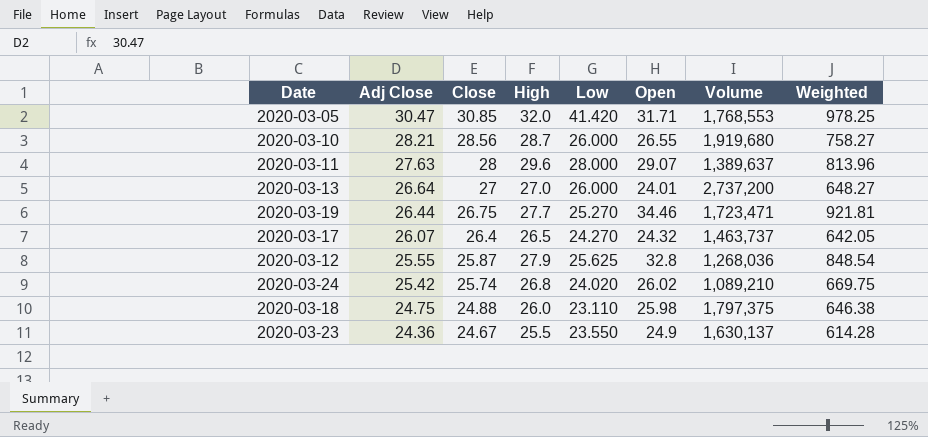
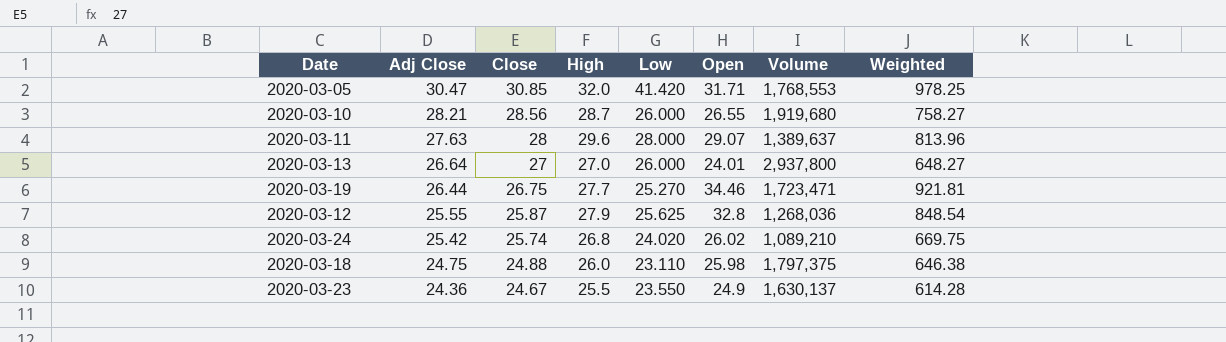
row 2020-03-17: 26.07 | 26.4 | 26.5 | 24.270 | 24.32 | 1,463,737 | 642.05 -> none
2020-03-13 | Volume: 2,737,200 -> 2,937,800

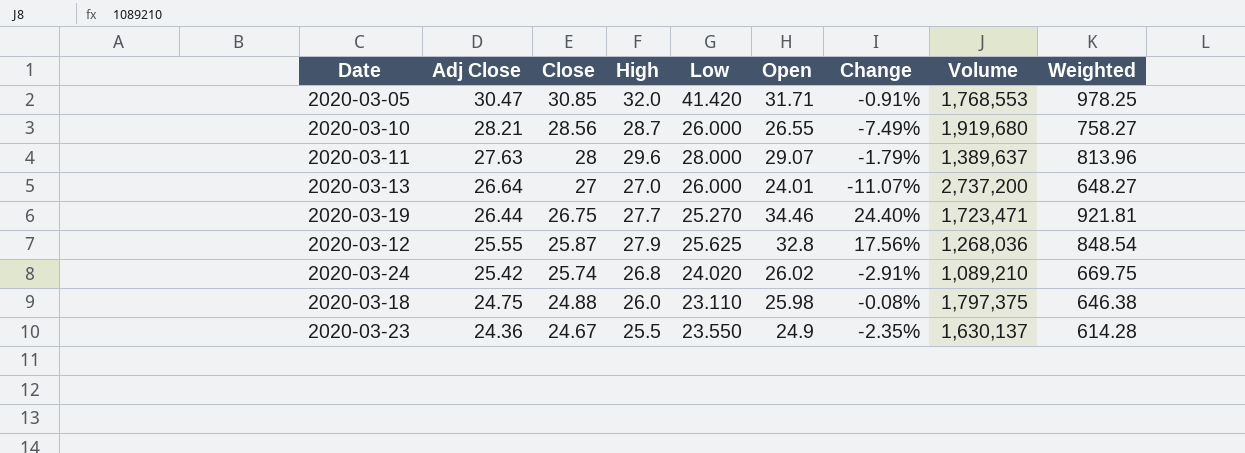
column Change | formula: none -> ([Open] - [High]) / [High]
2020-03-13 | Volume: 2,937,800 -> 2,737,200

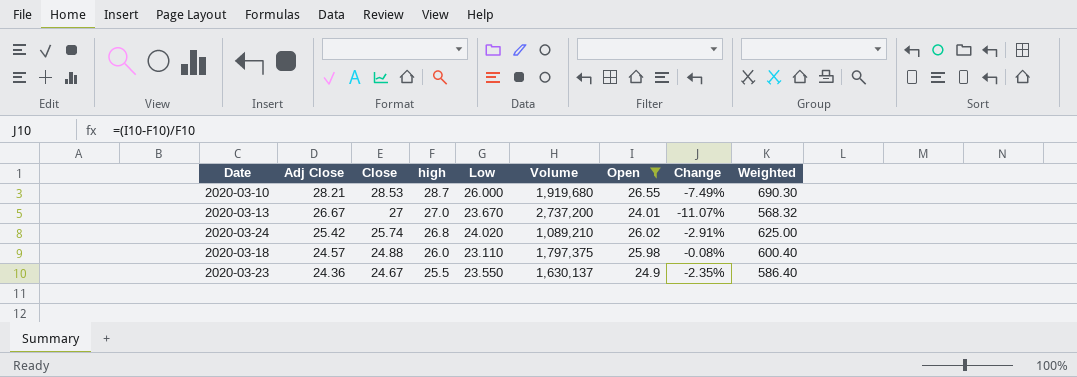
filter: none -> Open <= 26.55
column name: High -> high
column Volume | position: 8 -> 6
column Weighted | formula: [Close] * [Open] -> [Low] * [Open]
2020-03-10 | Close: 28.56 -> 28.53
2020-03-13 | Adj Close: 26.64 -> 26.67
2020-03-13 | Low: 26.000 -> 23.670
2020-03-18 | Adj Close: 24.75 -> 24.57

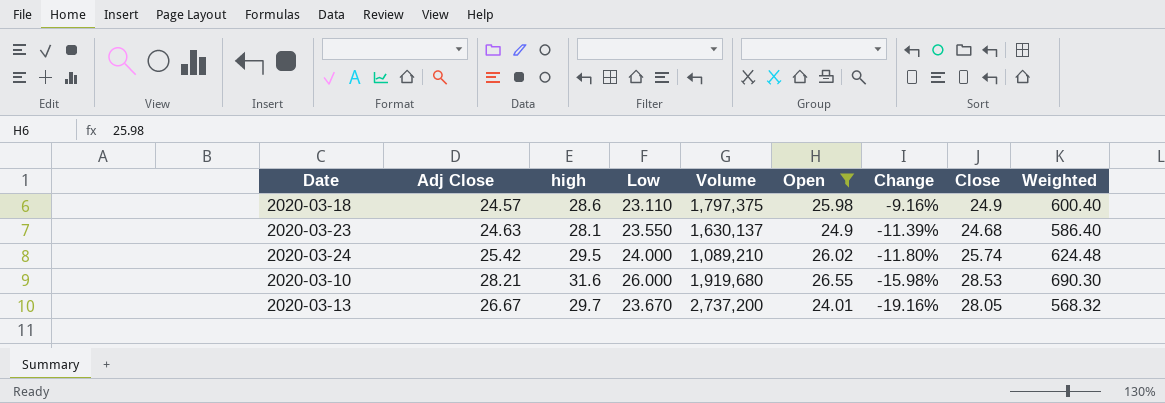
row order: Adj Close descending -> Change descending
column Close | position: 3 -> 8
2020-03-18 | high: 26.0 -> 28.6
2020-03-18 | Change: -0.08% -> -9.16%
2020-03-18 | Close: 24.88 -> 24.9
2020-03-23 | Adj Close: 24.36 -> 24.63
2020-03-23 | high: 25.5 -> 28.1
2020-03-23 | Change: -2.35% -> -11.39%
2020-03-23 | Close: 24.67 -> 24.68
2020-03-24 | high: 26.8 -> 29.5
2020-03-24 | Low: 24.020 -> 24.000
2020-03-24 | Change: -2.91% -> -11.80%
2020-03-24 | Weighted: 625.00 -> 624.48
2020-03-10 | high: 28.7 -> 31.6
2020-03-10 | Change: -7.49% -> -15.98%
2020-03-13 | high: 27.0 -> 29.7
2020-03-13 | Change: -11.07% -> -19.16%
2020-03-13 | Close: 27 -> 28.05

